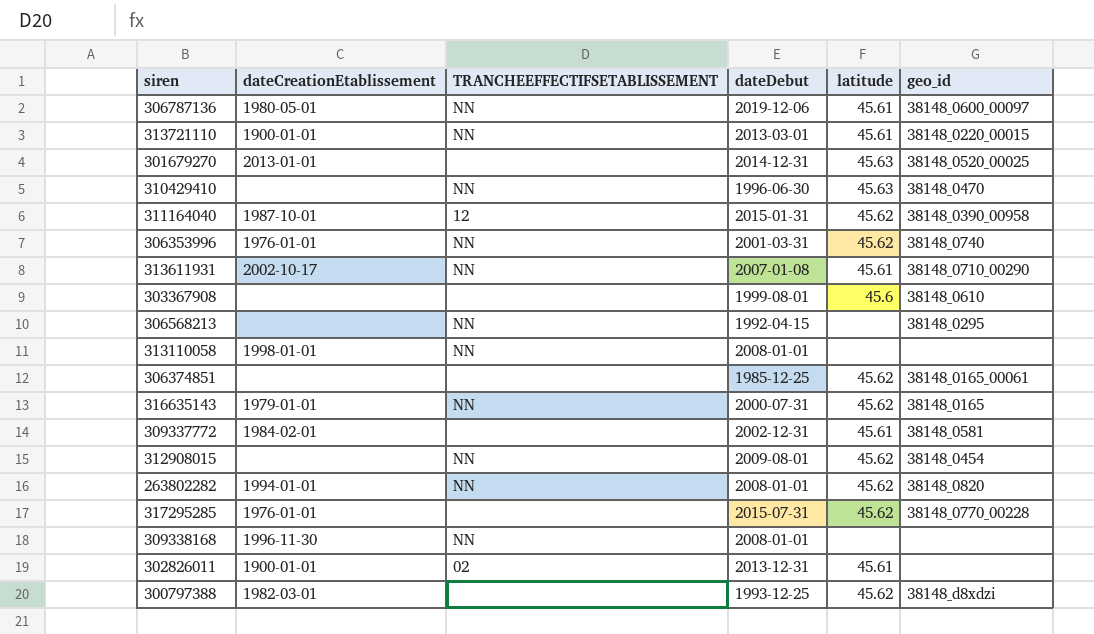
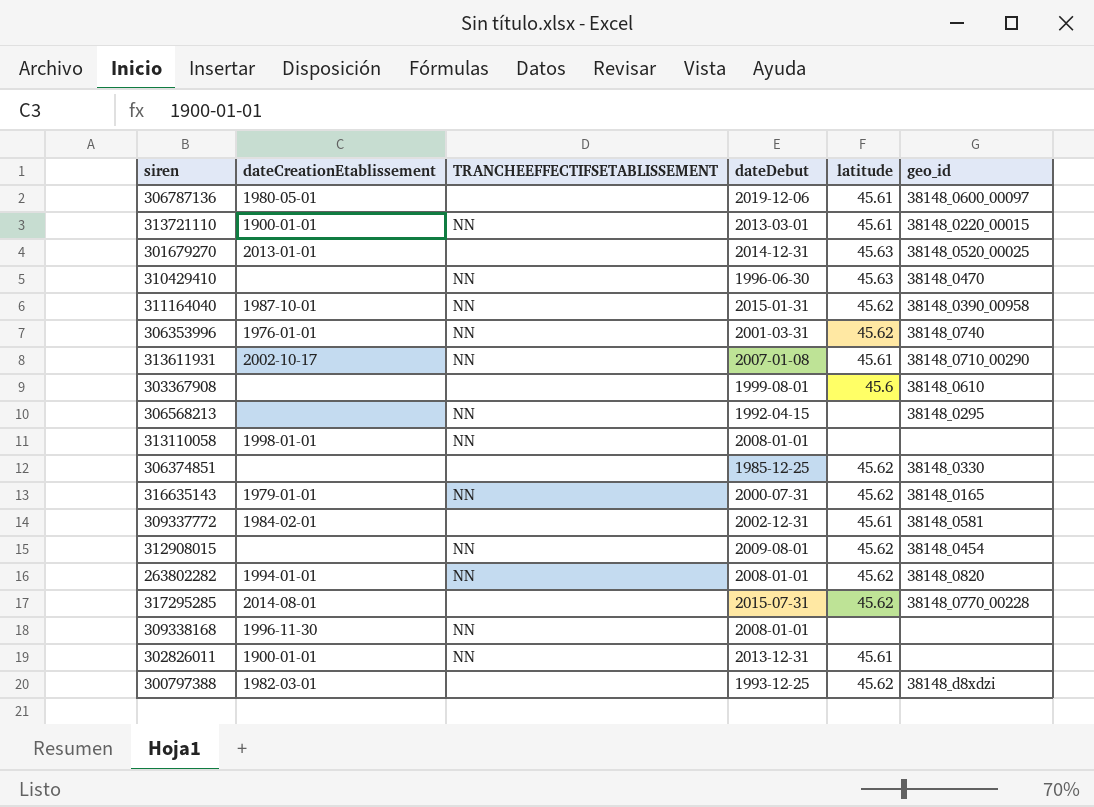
306787136 | TRANCHEEFFECTIFSETABLISSEMENT: NN -> none
311164040 | TRANCHEEFFECTIFSETABLISSEMENT: 12 -> NN
306374851 | geo_id: 38148_0165_00061 -> 38148_0330
317295285 | dateCreationEtablissement: 1976-01-01 -> 2014-08-01
302826011 | TRANCHEEFFECTIFSETABLISSEMENT: 02 -> NN

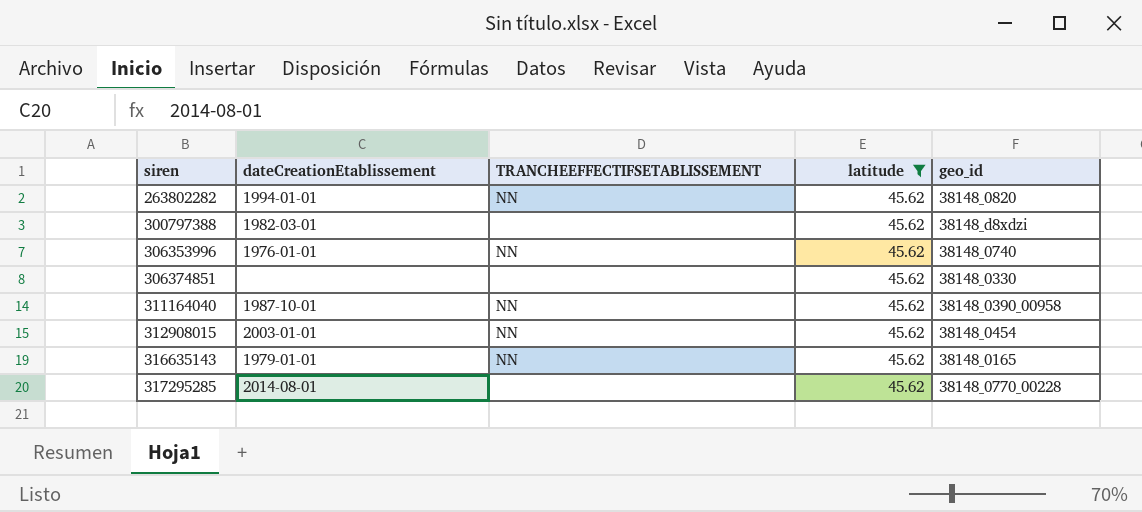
filter: none -> latitude = 45.62
row order: none -> siren ascending
column dateDebut | position: 4 -> none
312908015 | dateCreationEtablissement: none -> 2003-01-01

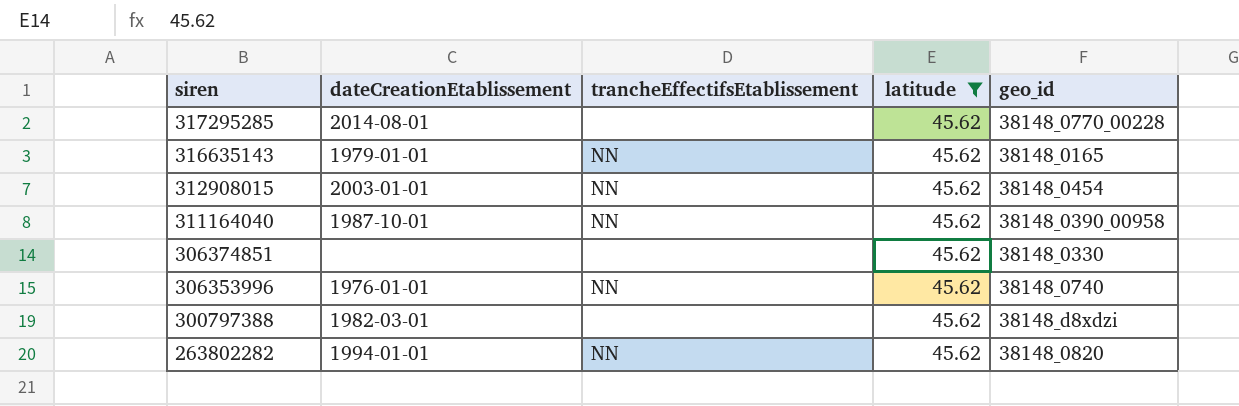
row order: siren ascending -> siren descending
column name: TRANCHEEFFECTIFSETABLISSEMENT -> trancheEffectifsEtablissement

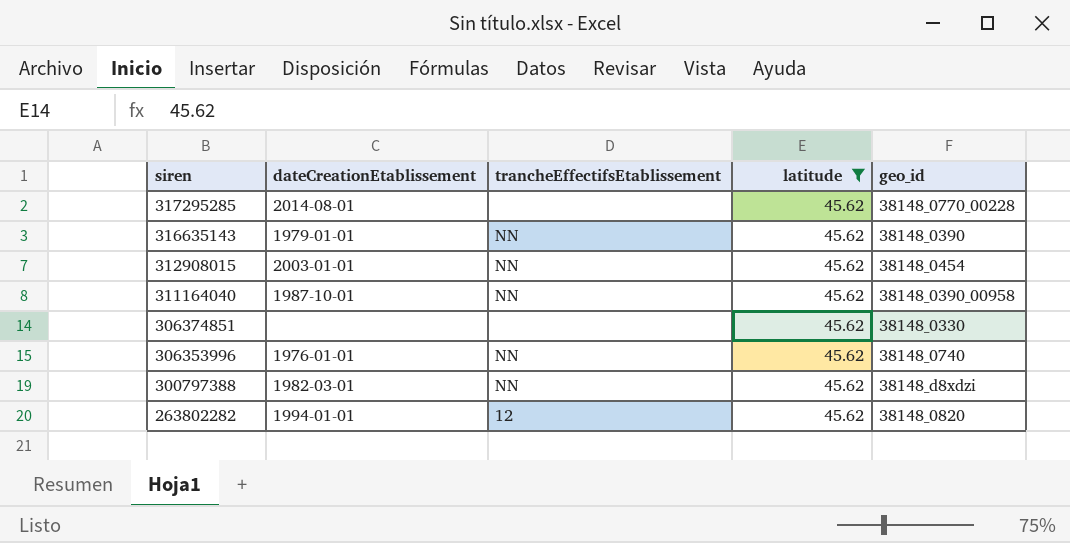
316635143 | geo_id: 38148_0165 -> 38148_0390
300797388 | trancheEffectifsEtablissement: none -> NN
263802282 | trancheEffectifsEtablissement: NN -> 12

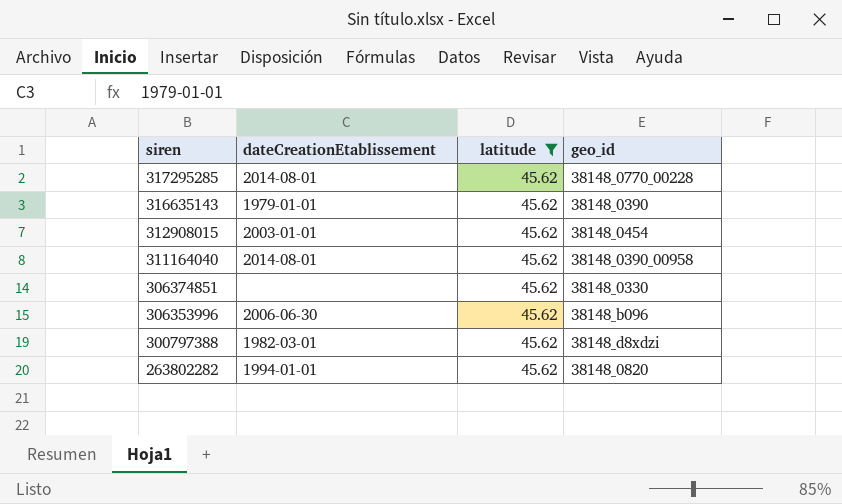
column trancheEffectifsEtablissement | position: 3 -> none
311164040 | dateCreationEtablissement: 1987-10-01 -> 2014-08-01
306353996 | dateCreationEtablissement: 1976-01-01 -> 2006-06-30
306353996 | geo_id: 38148_0740 -> 38148_b096

